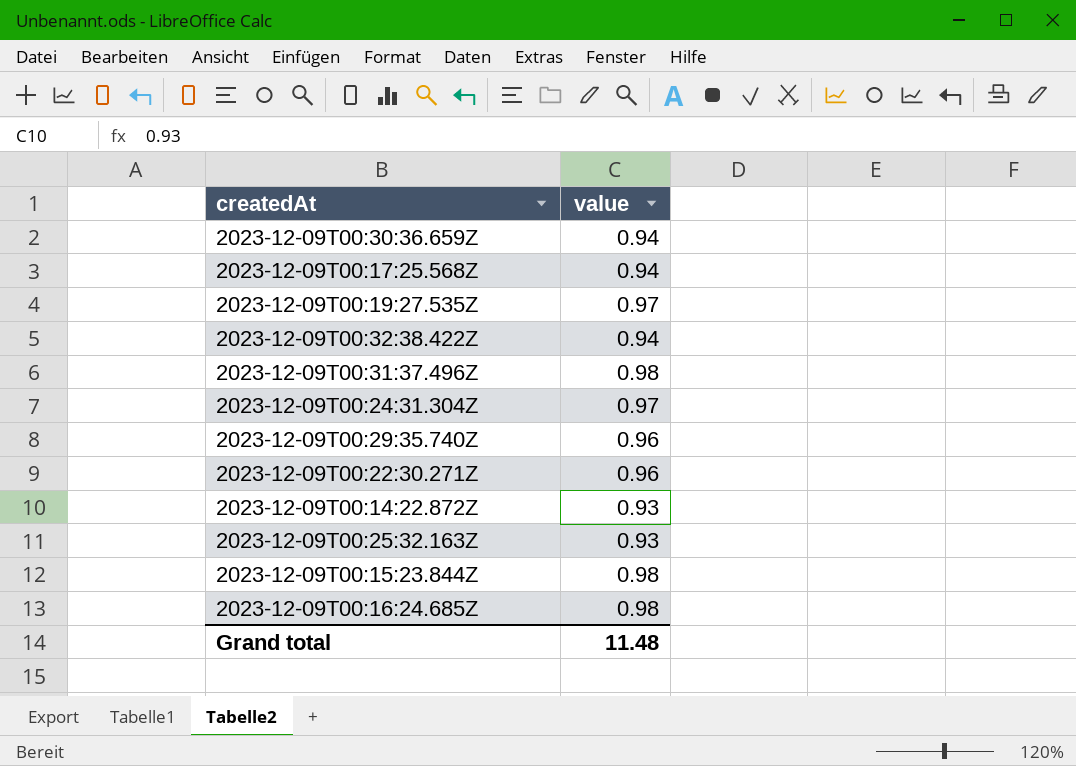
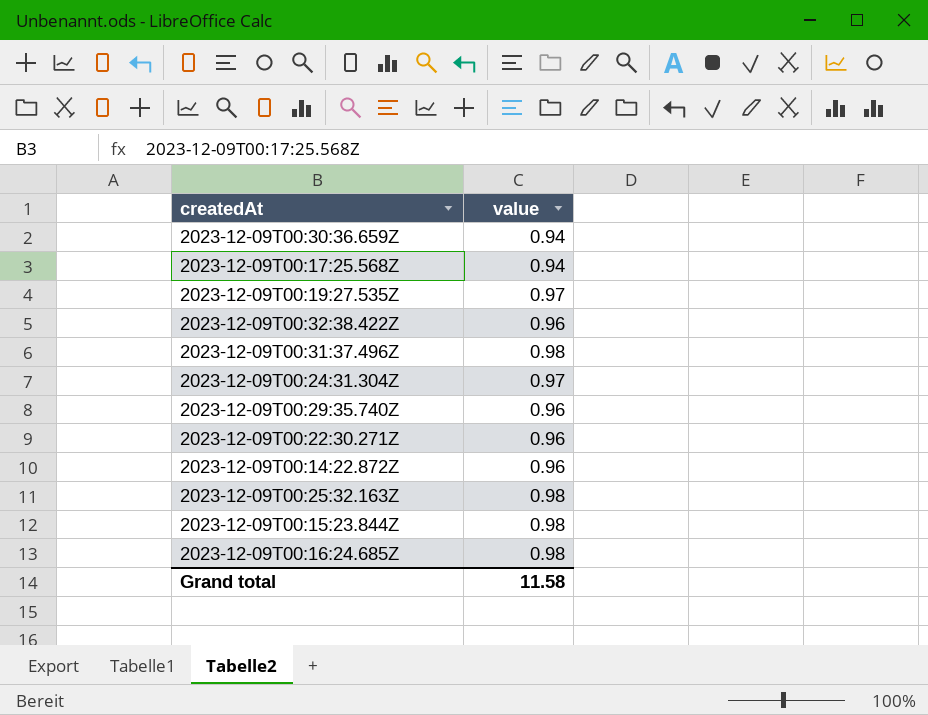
2023-12-09T00:32:38.422Z | value: 0.94 -> 0.96
2023-12-09T00:14:22.872Z | value: 0.93 -> 0.96
2023-12-09T00:25:32.163Z | value: 0.93 -> 0.98
Grand total | value: 11.48 -> 11.58

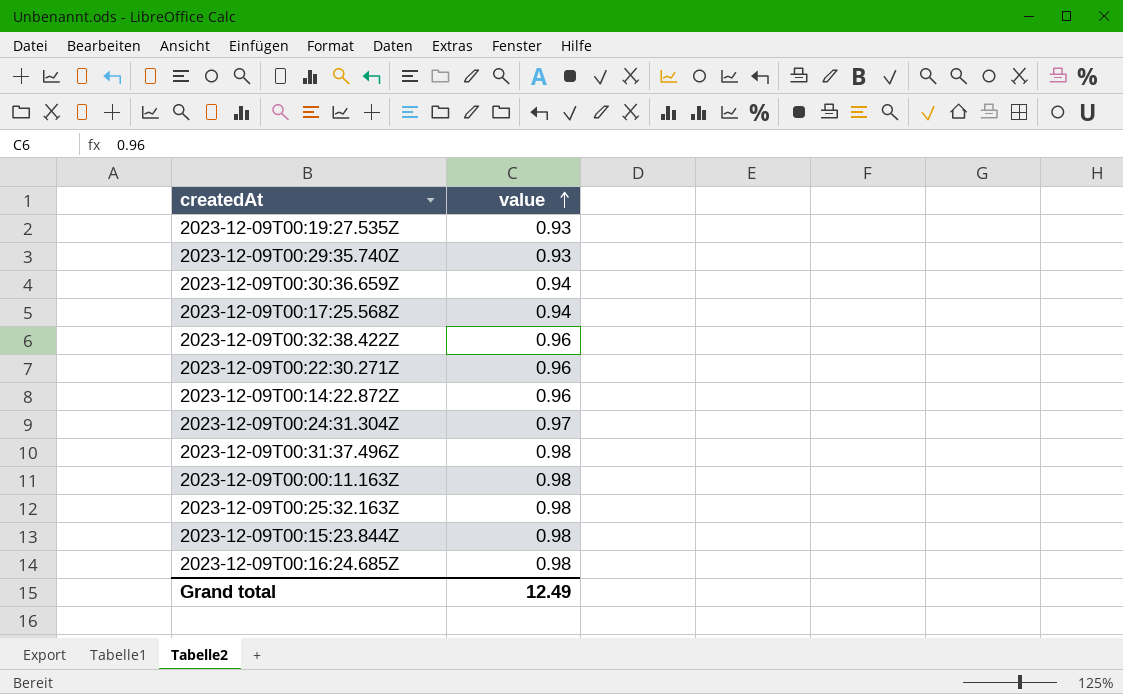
row order: none -> value ascending
2023-12-09T00:19:27.535Z | value: 0.97 -> 0.93
2023-12-09T00:29:35.740Z | value: 0.96 -> 0.93
row 2023-12-09T00:00:11.163Z: none -> 0.98
Grand total | value: 11.58 -> 12.49

